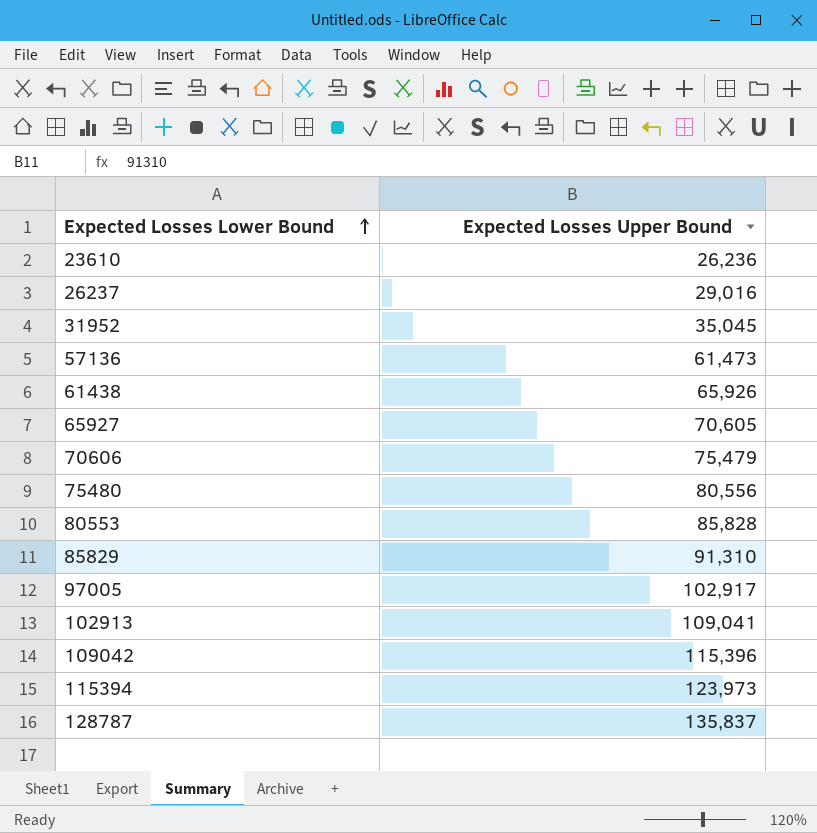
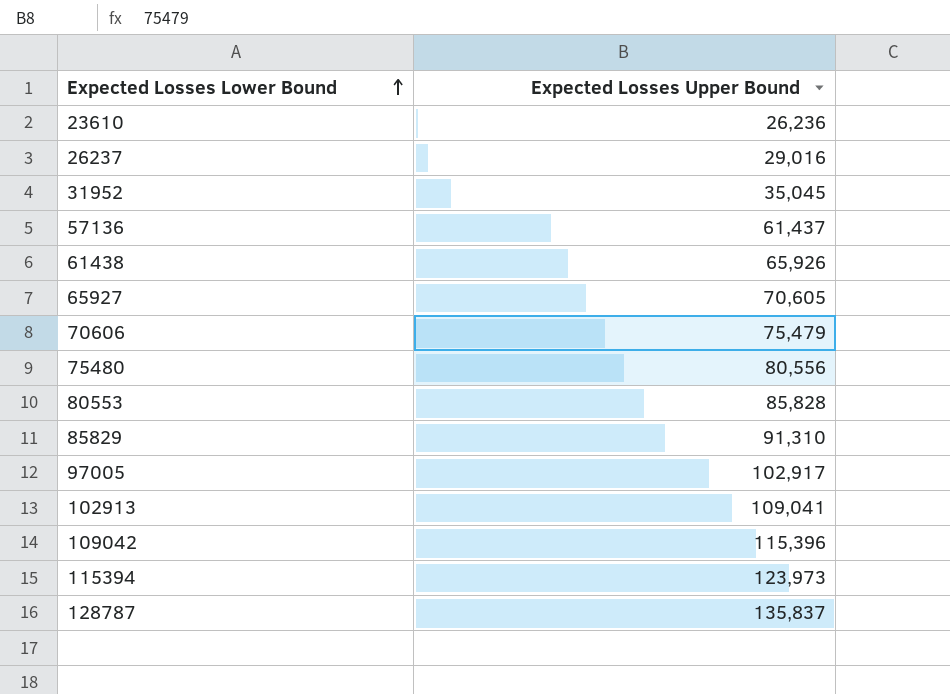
57136 | Expected Losses Upper Bound: 61,473 -> 61,437

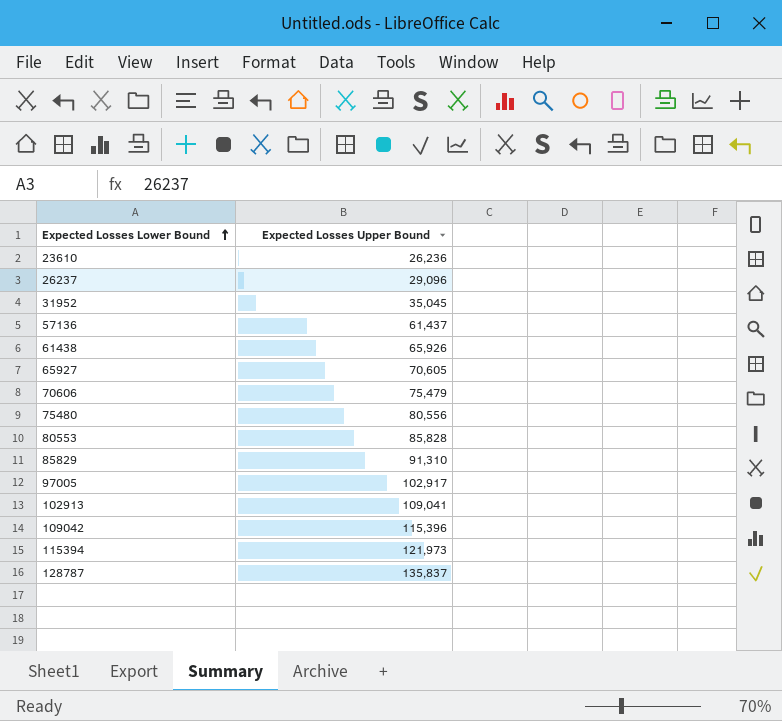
26237 | Expected Losses Upper Bound: 29,016 -> 29,096
115394 | Expected Losses Upper Bound: 123,973 -> 121,973

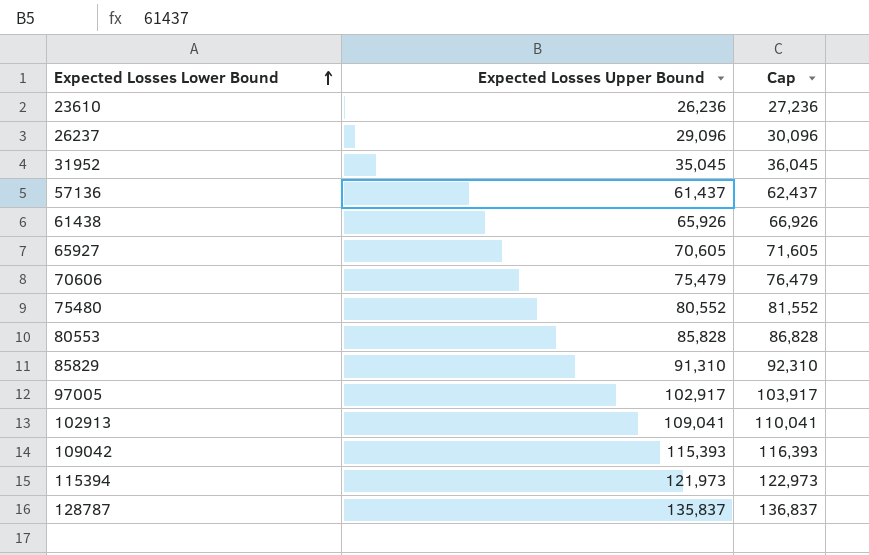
column Cap | formula: none -> [Expected Losses Upper Bound] + 1000
75480 | Expected Losses Upper Bound: 80,556 -> 80,552
109042 | Expected Losses Upper Bound: 115,396 -> 115,393

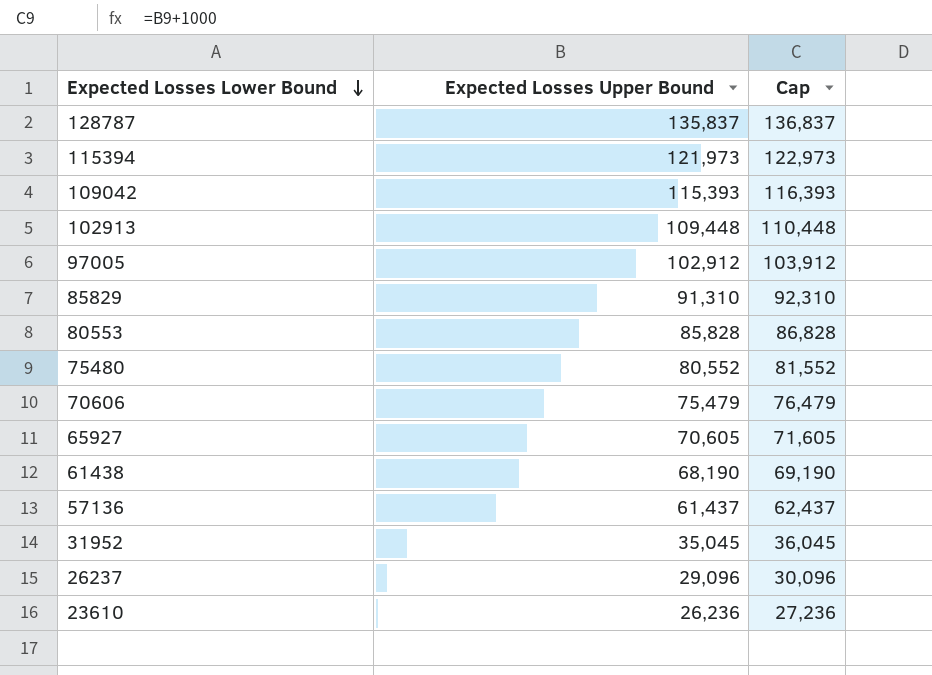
row order: Expected Losses Lower Bound ascending -> Expected Losses Lower Bound descending
102913 | Expected Losses Upper Bound: 109,041 -> 109,448
102913 | Cap: 110,041 -> 110,448
97005 | Expected Losses Upper Bound: 102,917 -> 102,912
97005 | Cap: 103,917 -> 103,912
61438 | Expected Losses Upper Bound: 65,926 -> 68,190
61438 | Cap: 66,926 -> 69,190

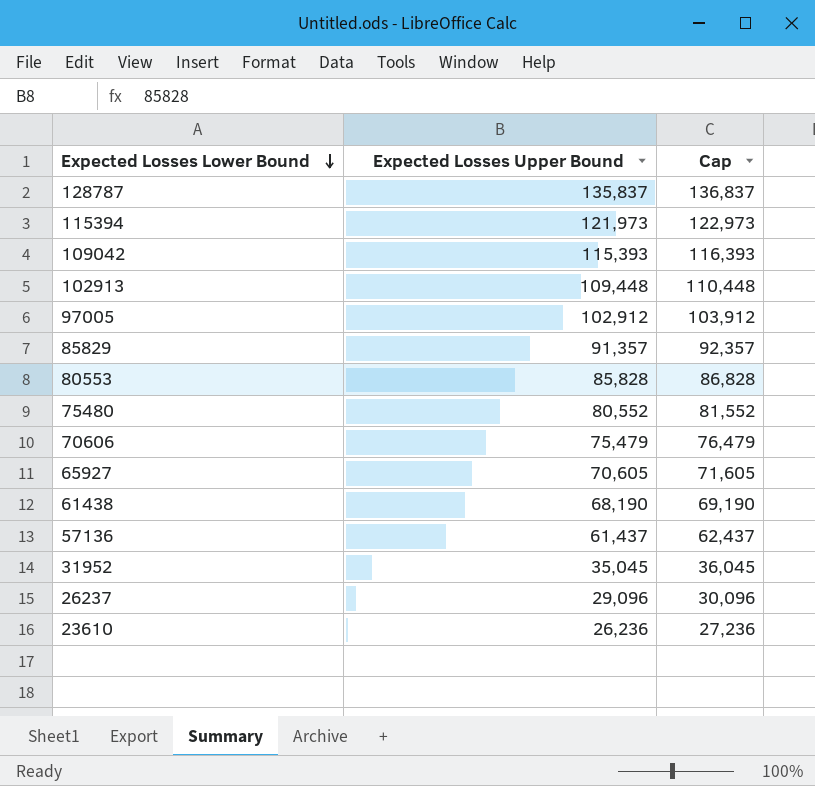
85829 | Expected Losses Upper Bound: 91,310 -> 91,357
85829 | Cap: 92,310 -> 92,357

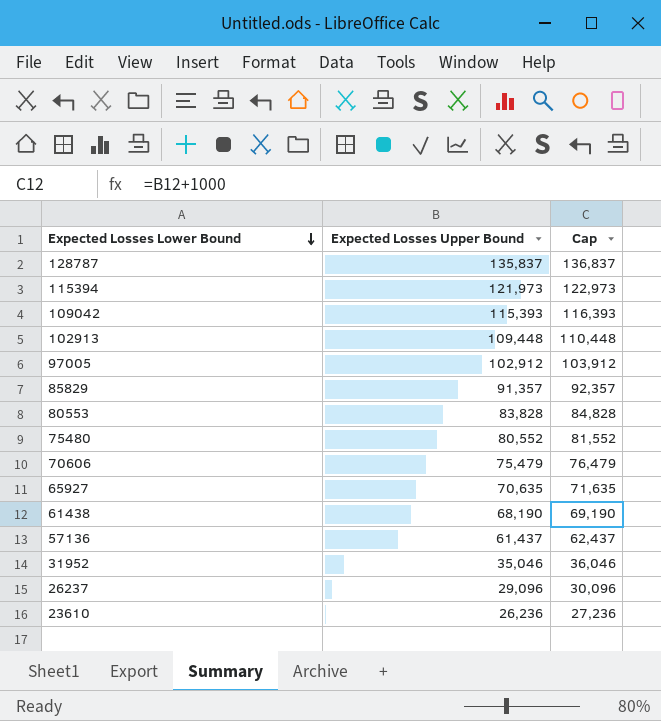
80553 | Expected Losses Upper Bound: 85,828 -> 83,828
80553 | Cap: 86,828 -> 84,828
65927 | Expected Losses Upper Bound: 70,605 -> 70,635
65927 | Cap: 71,605 -> 71,635
31952 | Expected Losses Upper Bound: 35,045 -> 35,046
31952 | Cap: 36,045 -> 36,046

